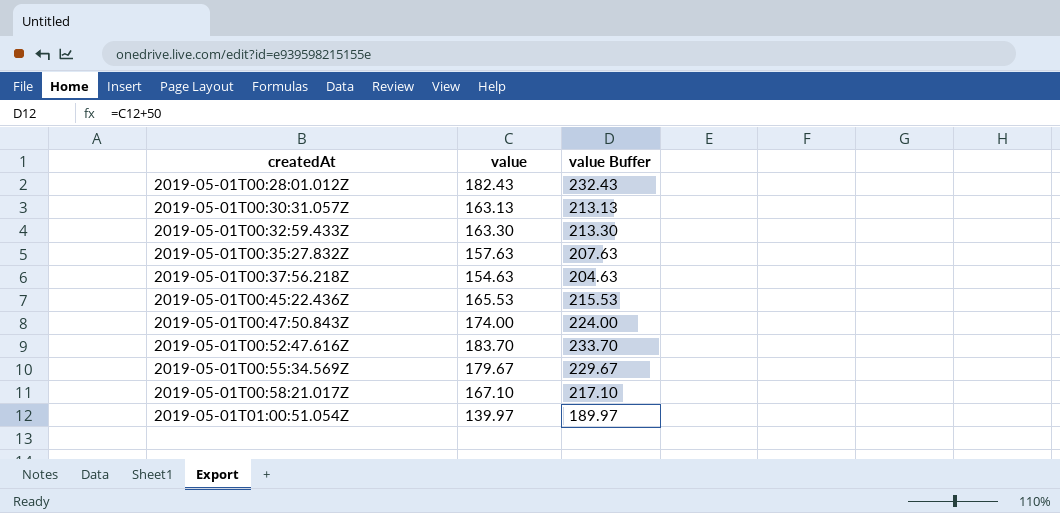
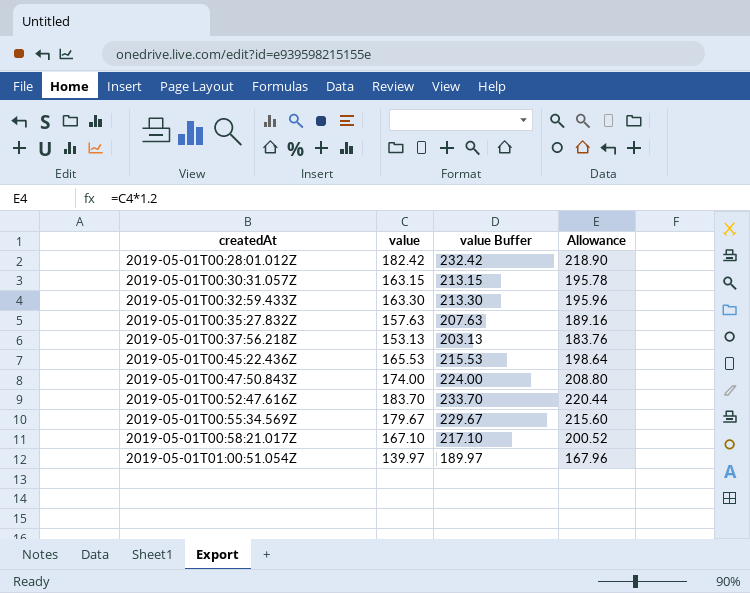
column Allowance | formula: none -> [value] * 1.2
2019-05-01T00:28:01.012Z | value: 182.43 -> 182.42
2019-05-01T00:28:01.012Z | value Buffer: 232.43 -> 232.42
2019-05-01T00:30:31.057Z | value: 163.13 -> 163.15
2019-05-01T00:30:31.057Z | value Buffer: 213.13 -> 213.15
2019-05-01T00:37:56.218Z | value: 154.63 -> 153.13
2019-05-01T00:37:56.218Z | value Buffer: 204.63 -> 203.13

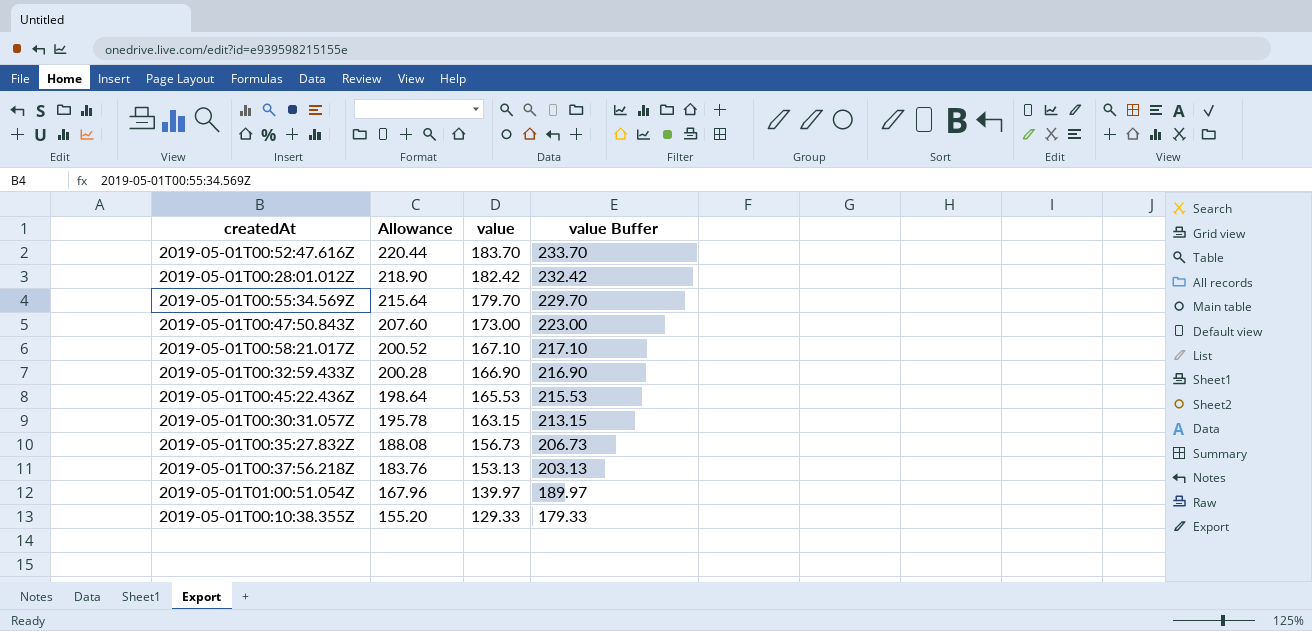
row order: createdAt ascending -> Allowance descending
column Allowance | position: 4 -> 2
2019-05-01T00:55:34.569Z | Allowance: 215.60 -> 215.64
2019-05-01T00:55:34.569Z | value: 179.67 -> 179.70
2019-05-01T00:55:34.569Z | value Buffer: 229.67 -> 229.70
2019-05-01T00:47:50.843Z | Allowance: 208.80 -> 207.60
2019-05-01T00:47:50.843Z | value: 174.00 -> 173.00
2019-05-01T00:47:50.843Z | value Buffer: 224.00 -> 223.00
2019-05-01T00:32:59.433Z | Allowance: 195.96 -> 200.28
2019-05-01T00:32:59.433Z | value: 163.30 -> 166.90
2019-05-01T00:32:59.433Z | value Buffer: 213.30 -> 216.90
2019-05-01T00:35:27.832Z | Allowance: 189.16 -> 188.08
2019-05-01T00:35:27.832Z | value: 157.63 -> 156.73
2019-05-01T00:35:27.832Z | value Buffer: 207.63 -> 206.73
row 2019-05-01T00:10:38.355Z: none -> 155.20 | 129.33 | 179.33

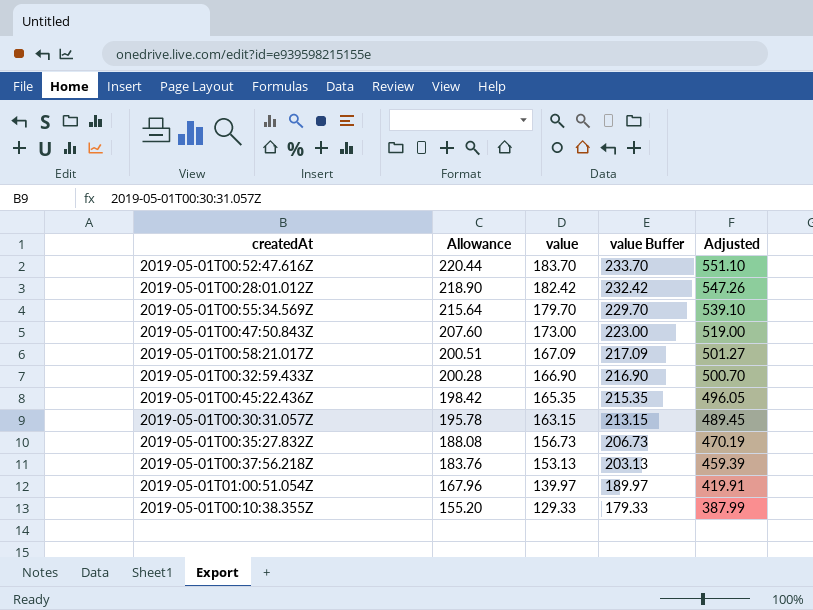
column Adjusted | formula: none -> [value] * 3
2019-05-01T00:58:21.017Z | Allowance: 200.52 -> 200.51
2019-05-01T00:58:21.017Z | value: 167.10 -> 167.09
2019-05-01T00:58:21.017Z | value Buffer: 217.10 -> 217.09
2019-05-01T00:45:22.436Z | Allowance: 198.64 -> 198.42
2019-05-01T00:45:22.436Z | value: 165.53 -> 165.35
2019-05-01T00:45:22.436Z | value Buffer: 215.53 -> 215.35

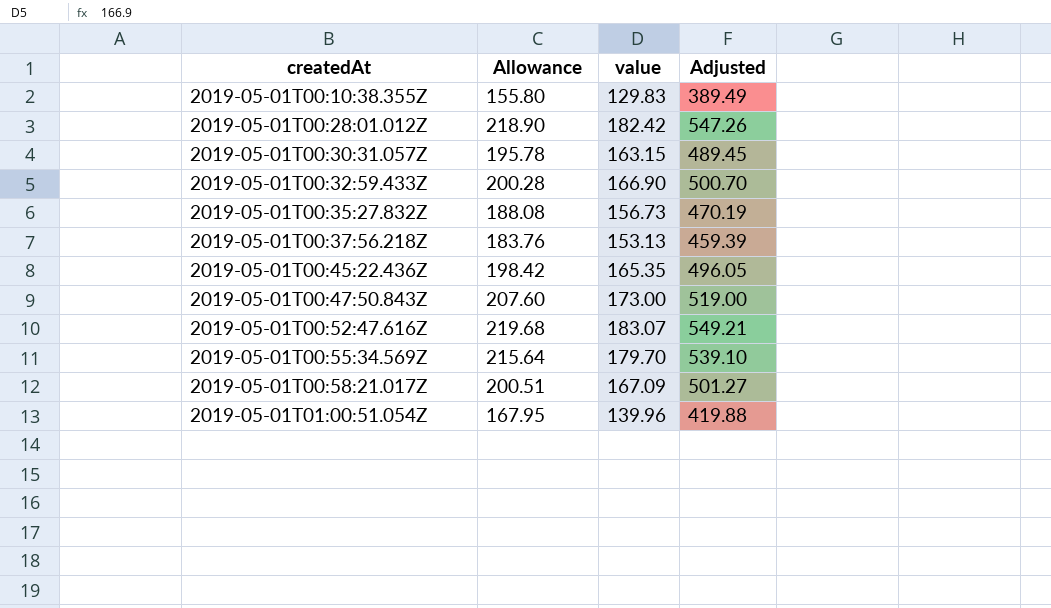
row order: Allowance descending -> createdAt ascending
column value Buffer | formula: [value] + 50 -> none
2019-05-01T00:10:38.355Z | Allowance: 155.20 -> 155.80
2019-05-01T00:10:38.355Z | value: 129.33 -> 129.83
2019-05-01T00:10:38.355Z | Adjusted: 387.99 -> 389.49
2019-05-01T00:52:47.616Z | Allowance: 220.44 -> 219.68
2019-05-01T00:52:47.616Z | value: 183.70 -> 183.07
2019-05-01T00:52:47.616Z | Adjusted: 551.10 -> 549.21
2019-05-01T01:00:51.054Z | Allowance: 167.96 -> 167.95
2019-05-01T01:00:51.054Z | value: 139.97 -> 139.96
2019-05-01T01:00:51.054Z | Adjusted: 419.91 -> 419.88

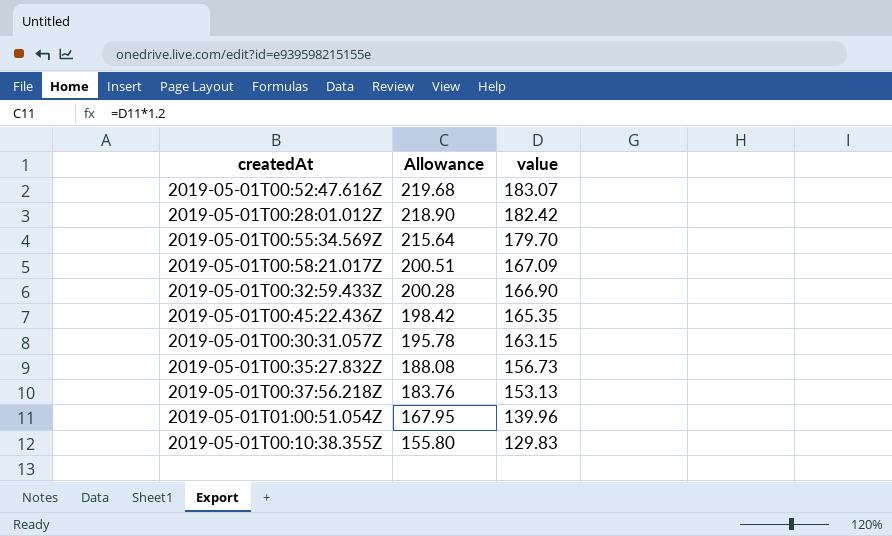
row order: createdAt ascending -> Allowance descending
column Adjusted | formula: [value] * 3 -> none
row 2019-05-01T00:47:50.843Z: 207.60 | 173.00 | 519.00 -> none

